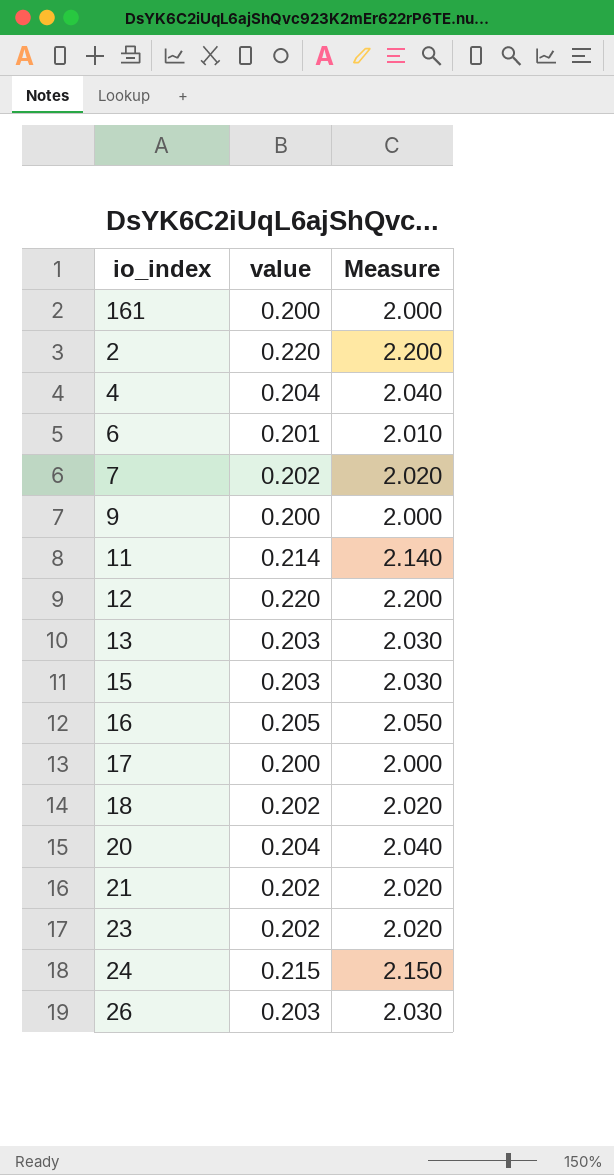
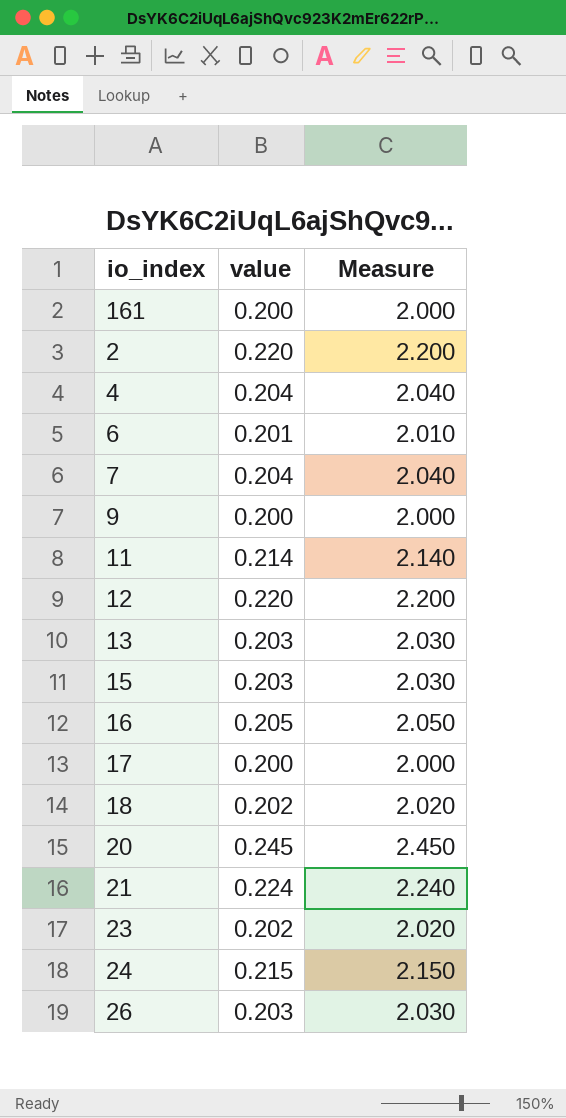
7 | value: 0.202 -> 0.204
7 | Measure: 2.020 -> 2.040
20 | value: 0.204 -> 0.245
20 | Measure: 2.040 -> 2.450
21 | value: 0.202 -> 0.224
21 | Measure: 2.020 -> 2.240

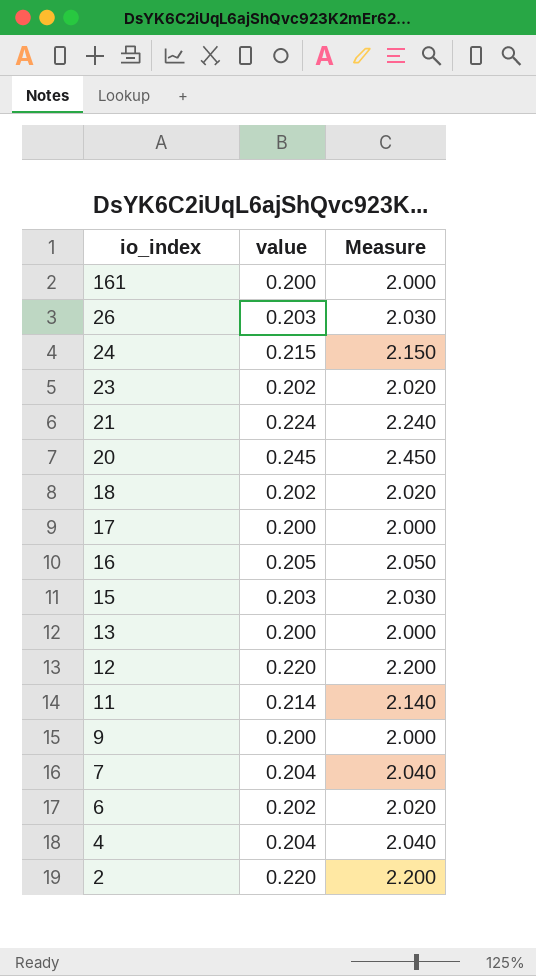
row order: none -> io_index descending
13 | value: 0.203 -> 0.200
13 | Measure: 2.030 -> 2.000
6 | value: 0.201 -> 0.202
6 | Measure: 2.010 -> 2.020

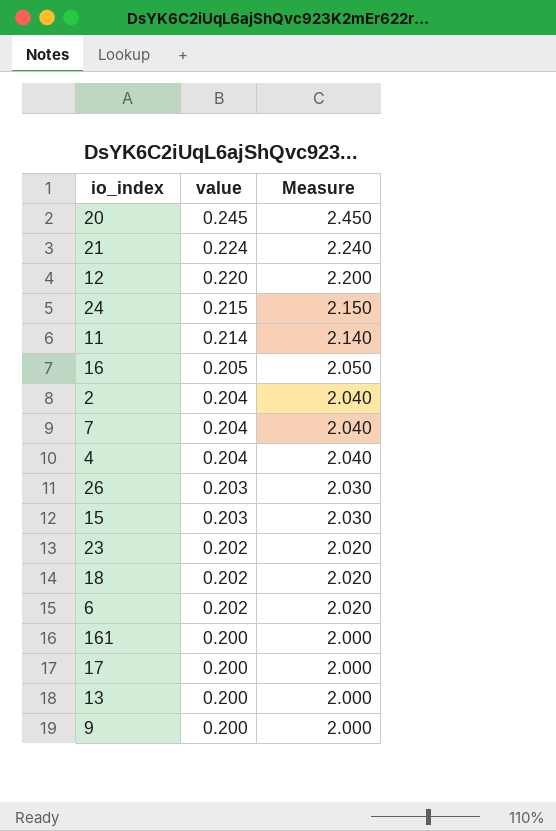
row order: io_index descending -> value descending
2 | value: 0.220 -> 0.204
2 | Measure: 2.200 -> 2.040

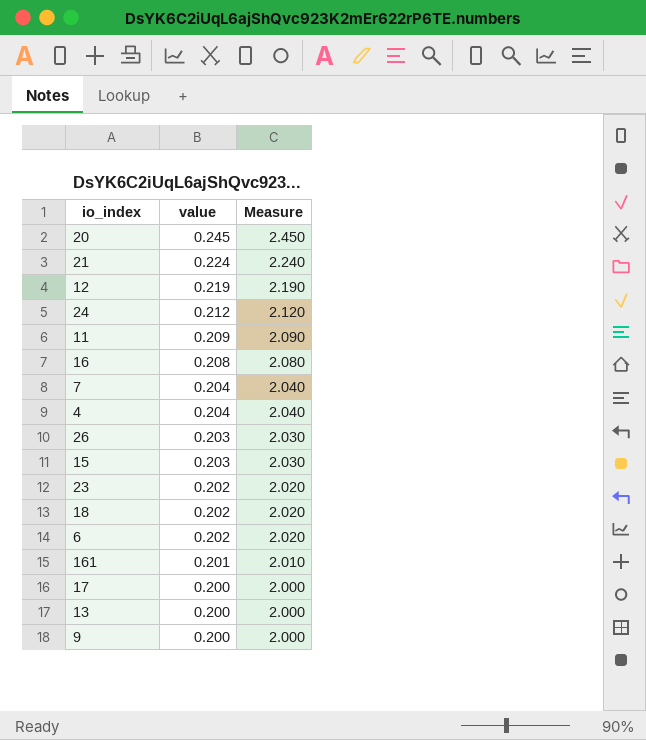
row 2: 0.204 | 2.040 -> none
12 | value: 0.220 -> 0.219
12 | Measure: 2.200 -> 2.190
24 | value: 0.215 -> 0.212
24 | Measure: 2.150 -> 2.120
11 | value: 0.214 -> 0.209
11 | Measure: 2.140 -> 2.090
16 | value: 0.205 -> 0.208
16 | Measure: 2.050 -> 2.080
161 | value: 0.200 -> 0.201
161 | Measure: 2.000 -> 2.010

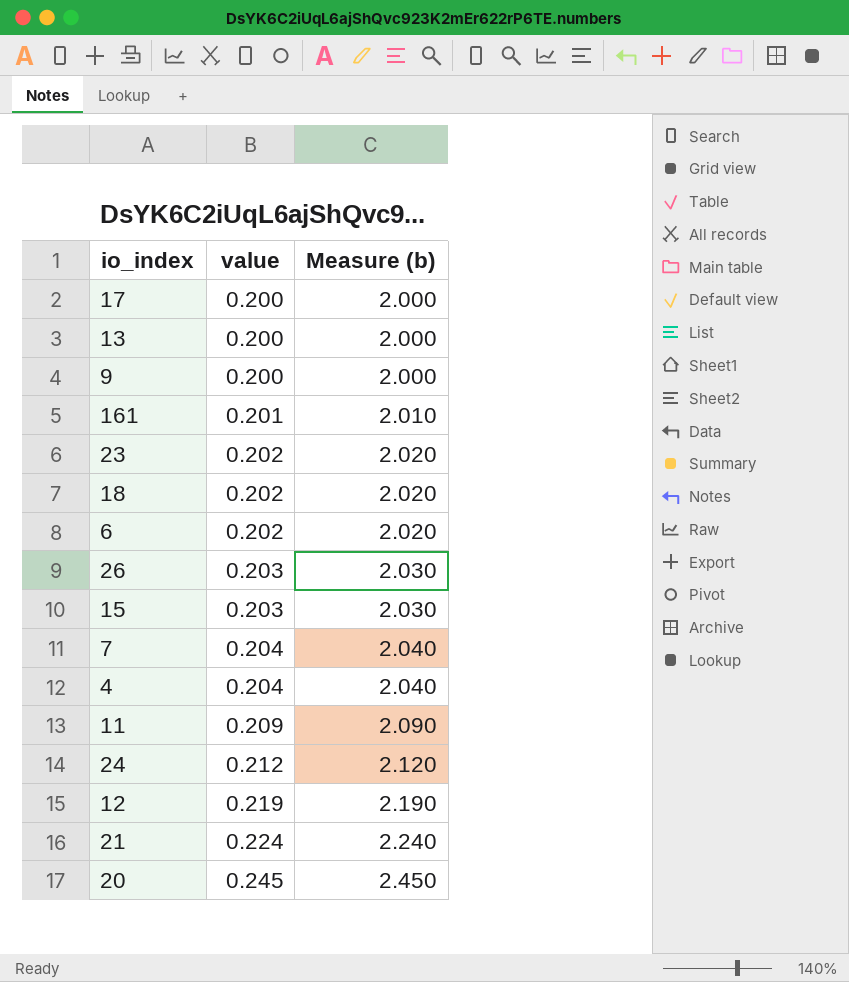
row order: value descending -> value ascending
column name: Measure -> Measure (b)
row 16: 0.208 | 2.080 -> none

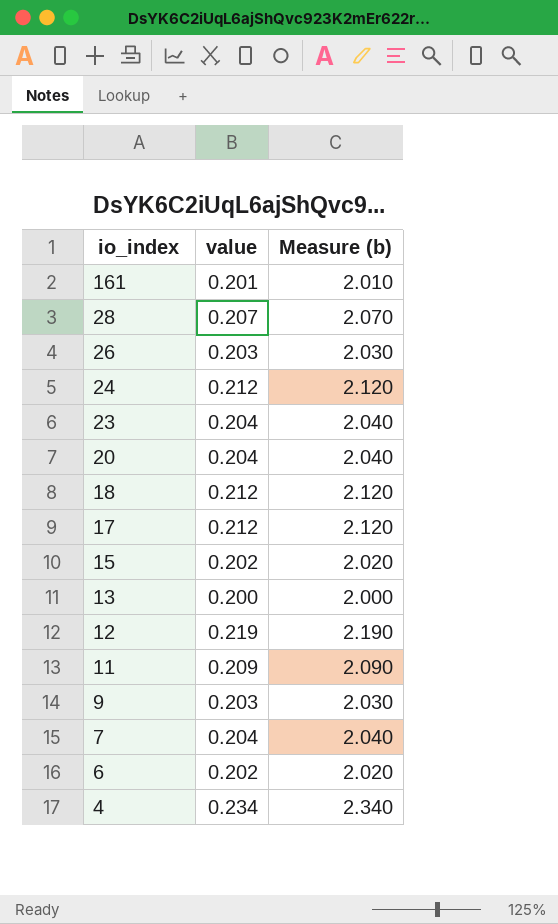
row order: value ascending -> io_index descending
row 21: 0.224 | 2.240 -> none
row 28: none -> 0.207 | 2.070
23 | value: 0.202 -> 0.204
23 | Measure (b): 2.020 -> 2.040
20 | value: 0.245 -> 0.204
20 | Measure (b): 2.450 -> 2.040
18 | value: 0.202 -> 0.212
18 | Measure (b): 2.020 -> 2.120
17 | value: 0.200 -> 0.212
17 | Measure (b): 2.000 -> 2.120
15 | value: 0.203 -> 0.202
15 | Measure (b): 2.030 -> 2.020
9 | value: 0.200 -> 0.203
9 | Measure (b): 2.000 -> 2.030
4 | value: 0.204 -> 0.234
4 | Measure (b): 2.040 -> 2.340

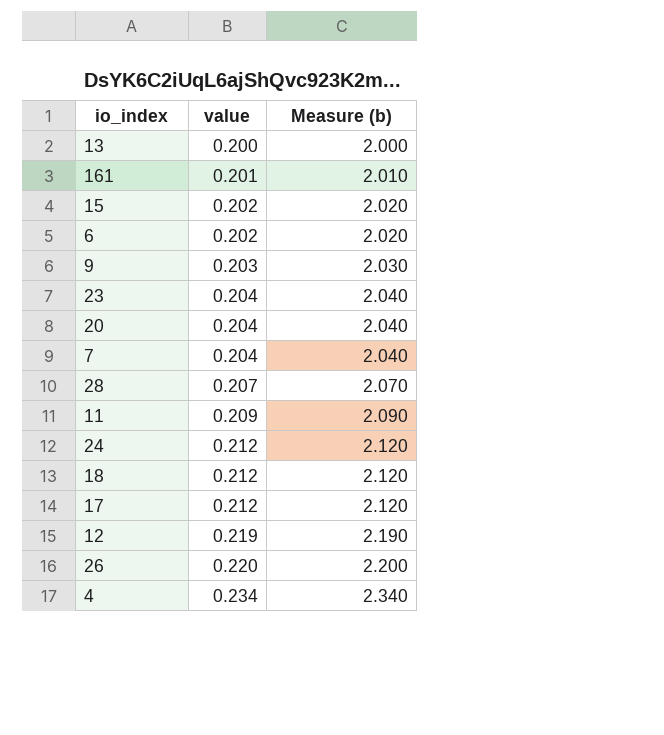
row order: io_index descending -> value ascending
26 | value: 0.203 -> 0.220
26 | Measure (b): 2.030 -> 2.200

